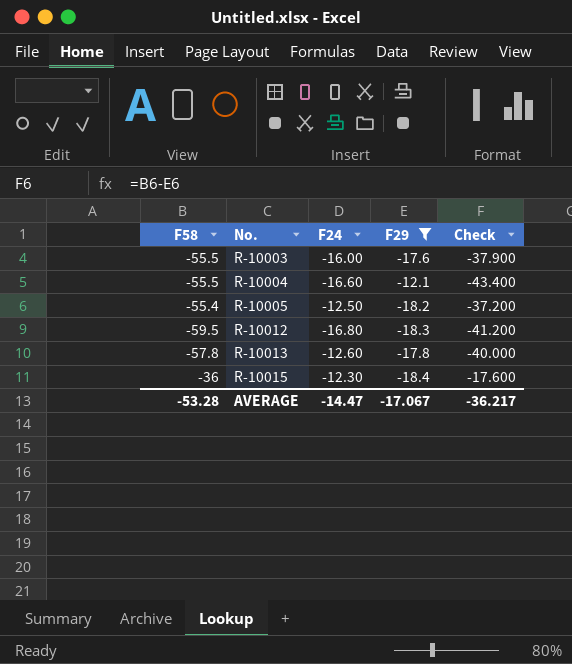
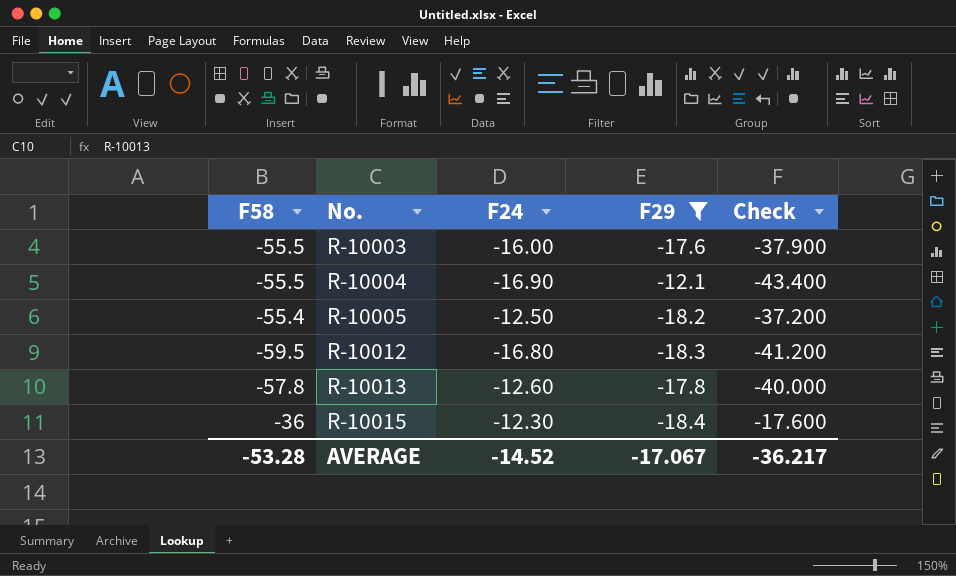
R-10004 | F24: -16.60 -> -16.90
AVERAGE | F24: -14.47 -> -14.52

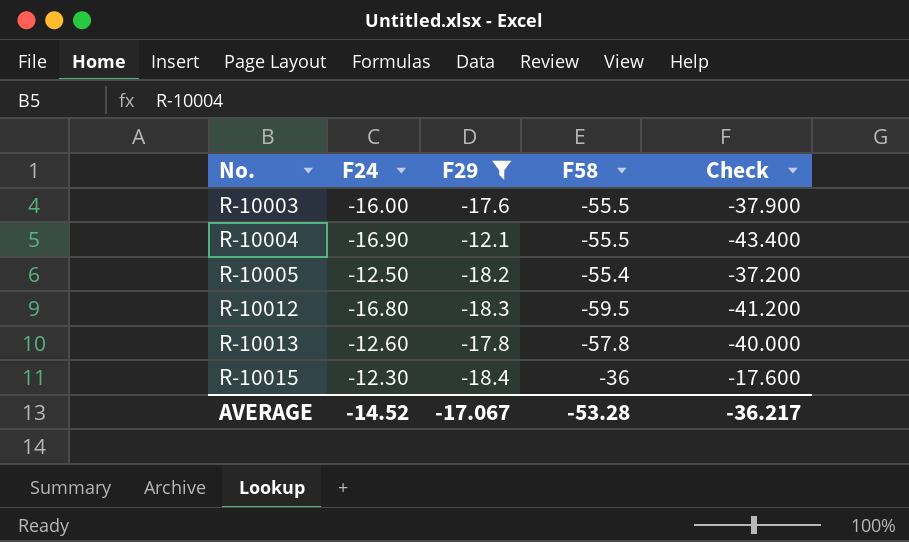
column F58 | position: 1 -> 4

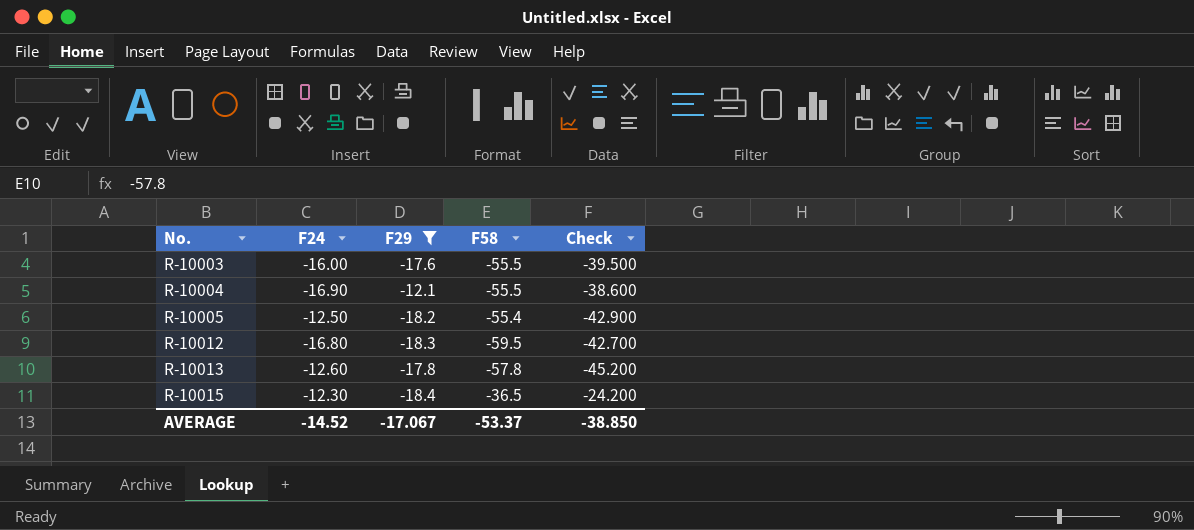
column Check | formula: [F58] - [F29] -> [F58] - [F24]
R-10015 | F58: -36 -> -36.5
AVERAGE | F58: -53.28 -> -53.37
AVERAGE | Check: -36.217 -> -38.850

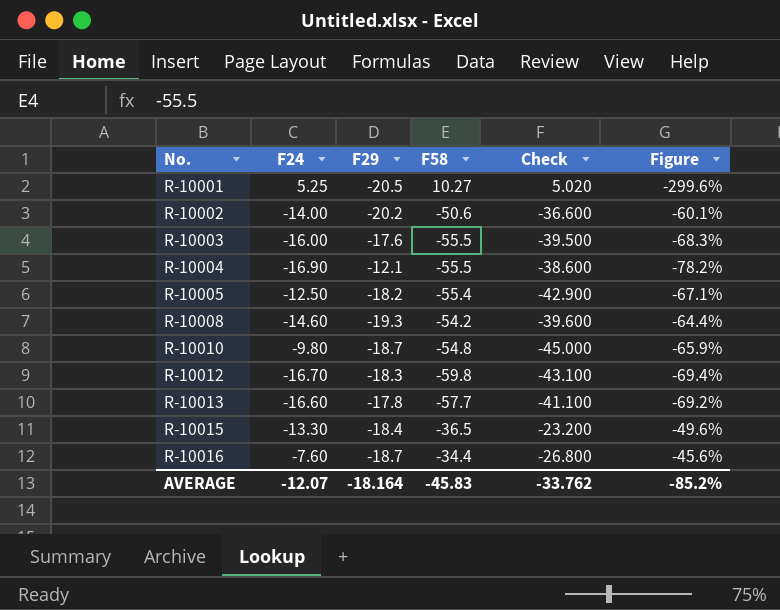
filter: F29 >= -18.4 -> none
column Figure | formula: none -> ([F29] - [F58]) / [F58]
R-10012 | F24: -16.80 -> -16.70
R-10012 | F58: -59.5 -> -59.8
R-10012 | Check: -42.700 -> -43.100
R-10013 | F24: -12.60 -> -16.60
R-10013 | F58: -57.8 -> -57.7
R-10013 | Check: -45.200 -> -41.100
R-10015 | F24: -12.30 -> -13.30
R-10015 | Check: -24.200 -> -23.200
AVERAGE | F24: -14.52 -> -12.07
AVERAGE | F29: -17.067 -> -18.164
AVERAGE | F58: -53.37 -> -45.83
AVERAGE | Check: -38.850 -> -33.762

